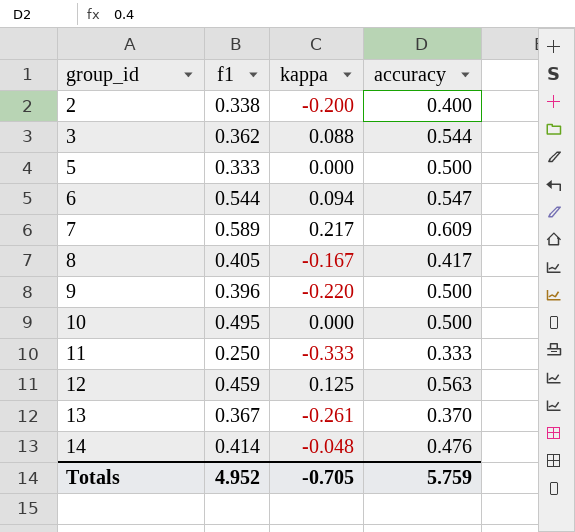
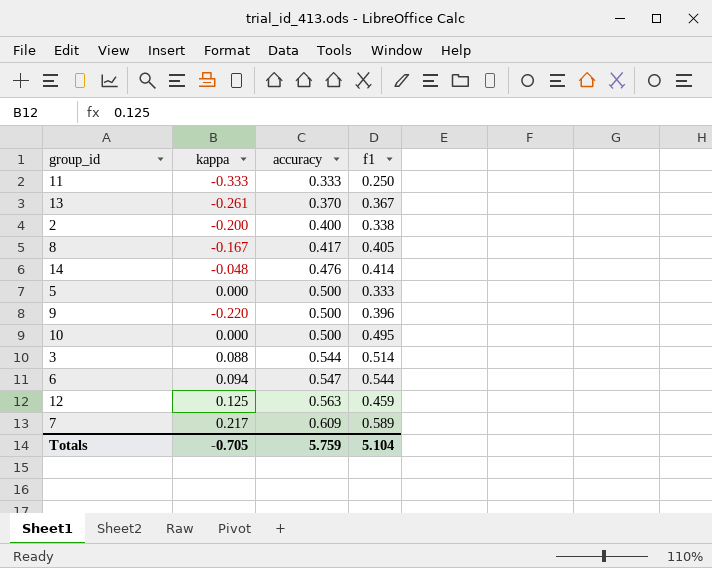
row order: group_id ascending -> accuracy ascending
column f1 | position: 2 -> 4
3 | f1: 0.362 -> 0.514
Totals | f1: 4.952 -> 5.104

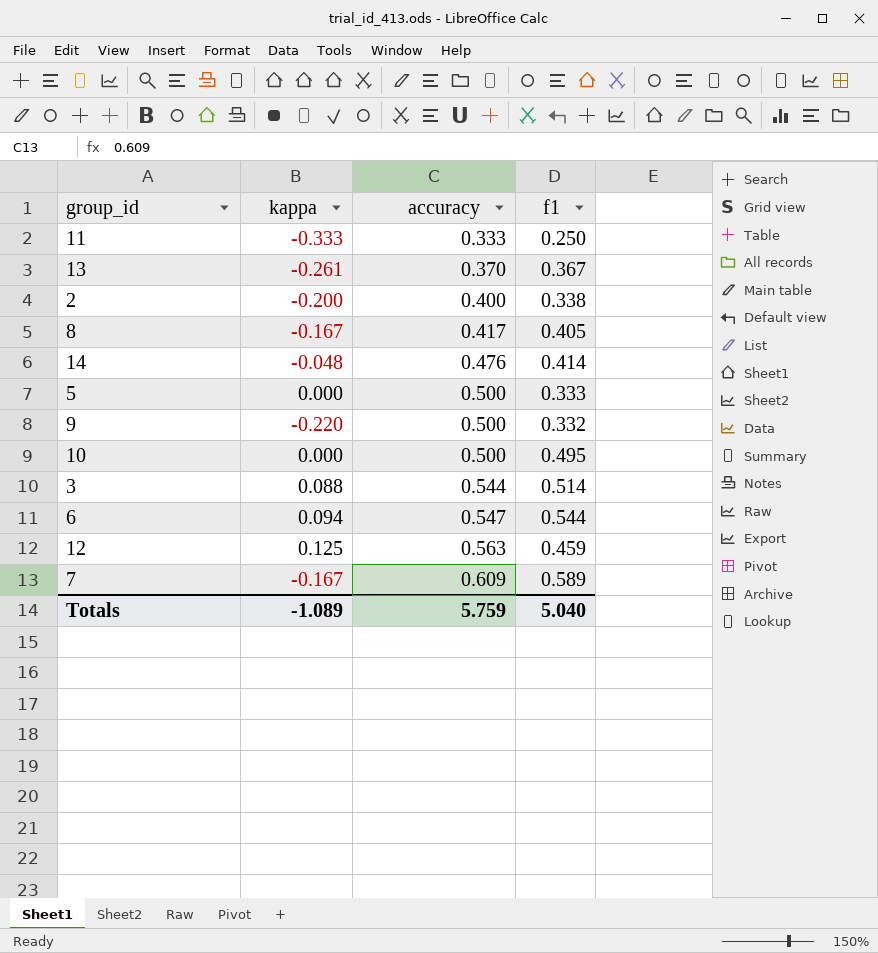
9 | f1: 0.396 -> 0.332
7 | kappa: 0.217 -> -0.167
Totals | kappa: -0.705 -> -1.089
Totals | f1: 5.104 -> 5.040

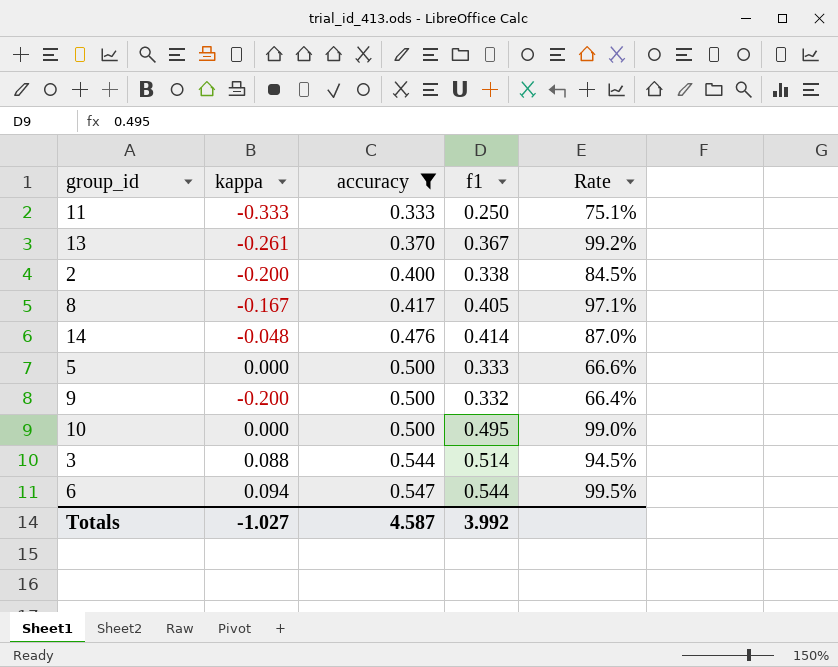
filter: none -> accuracy <= 0.547
column Rate | formula: none -> [f1] / [accuracy]
9 | kappa: -0.220 -> -0.200
Totals | kappa: -1.089 -> -1.027
Totals | accuracy: 5.759 -> 4.587
Totals | f1: 5.040 -> 3.992

